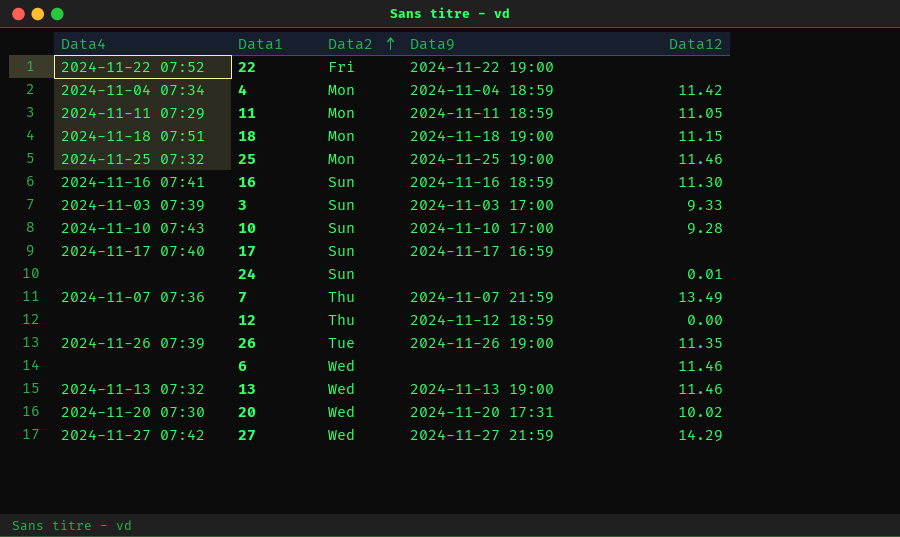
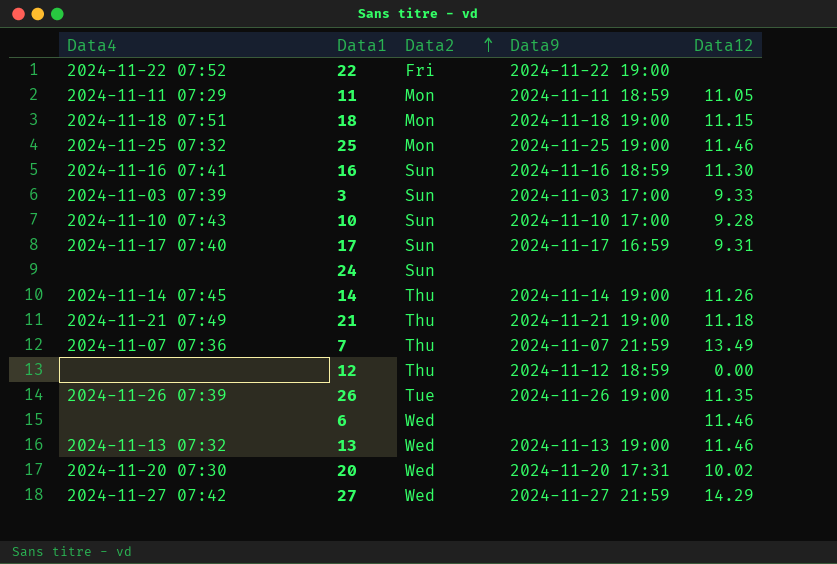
row 4: 2024-11-04 07:34 | Mon | 2024-11-04 18:59 | 11.42 -> none
17 | Data12: none -> 9.31
24 | Data12: 0.01 -> none
row 14: none -> 2024-11-14 07:45 | Thu | 2024-11-14 19:00 | 11.26
row 21: none -> 2024-11-21 07:49 | Thu | 2024-11-21 19:00 | 11.18

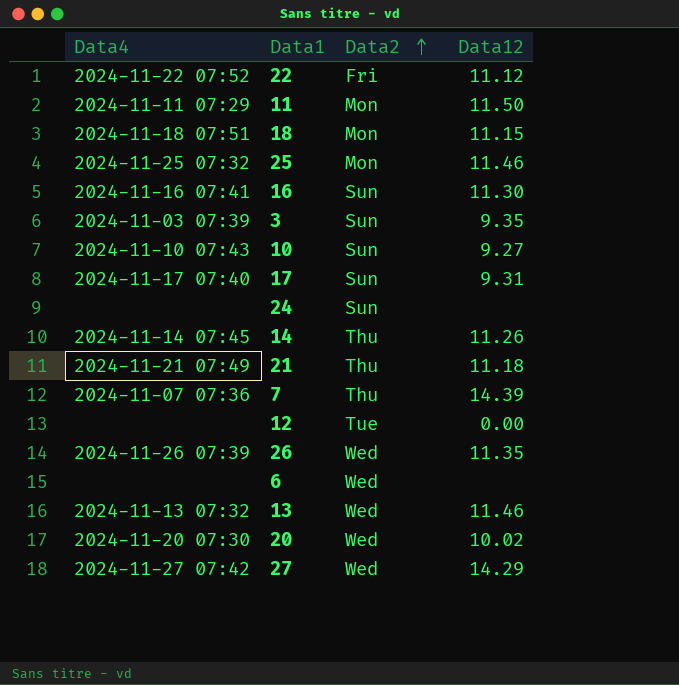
column Data9 | position: 4 -> none
22 | Data12: none -> 11.12
11 | Data12: 11.05 -> 11.50
3 | Data12: 9.33 -> 9.35
10 | Data12: 9.28 -> 9.27
7 | Data12: 13.49 -> 14.39
12 | Data2: Thu -> Tue
26 | Data2: Tue -> Wed
6 | Data12: 11.46 -> none

